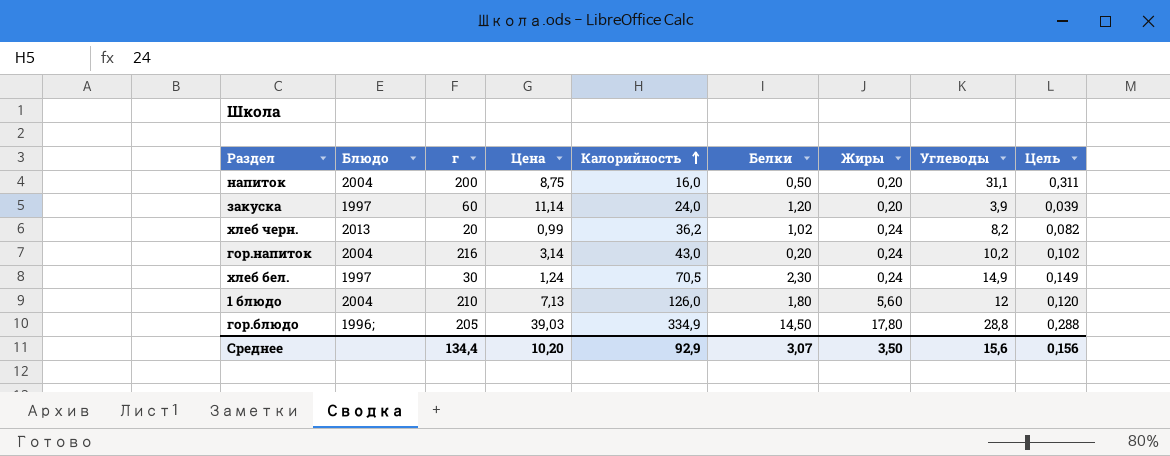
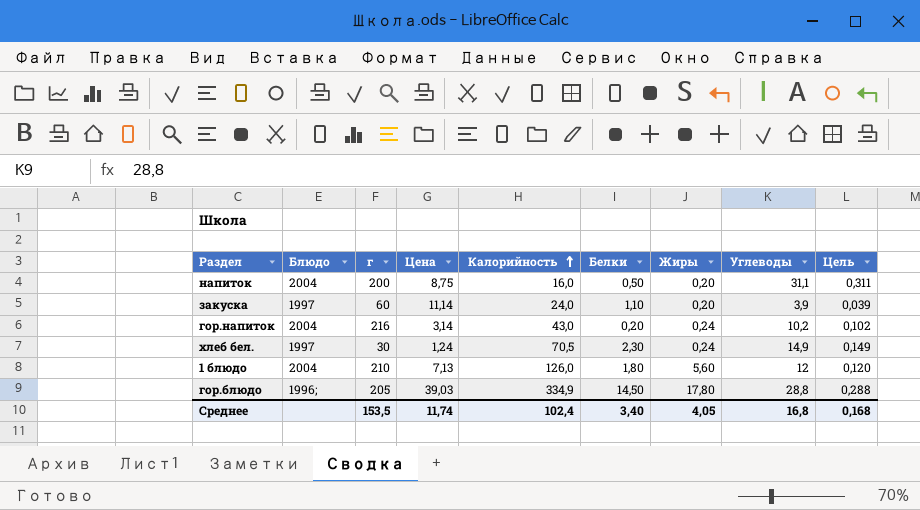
row хлеб черн.: 2013 | 20 | 0,99 | 36,2 | 1,02 | 0,24 | 8,2 | 0,082 -> none
закуска | Белки: 1,20 -> 1,10
Среднее | г: 134,4 -> 153,5
Среднее | Цена: 10,20 -> 11,74
Среднее | Калорийность: 92,9 -> 102,4
Среднее | Белки: 3,07 -> 3,40
Среднее | Жиры: 3,50 -> 4,05
Среднее | Углеводы: 15,6 -> 16,8
Среднее | Цель: 0,156 -> 0,168

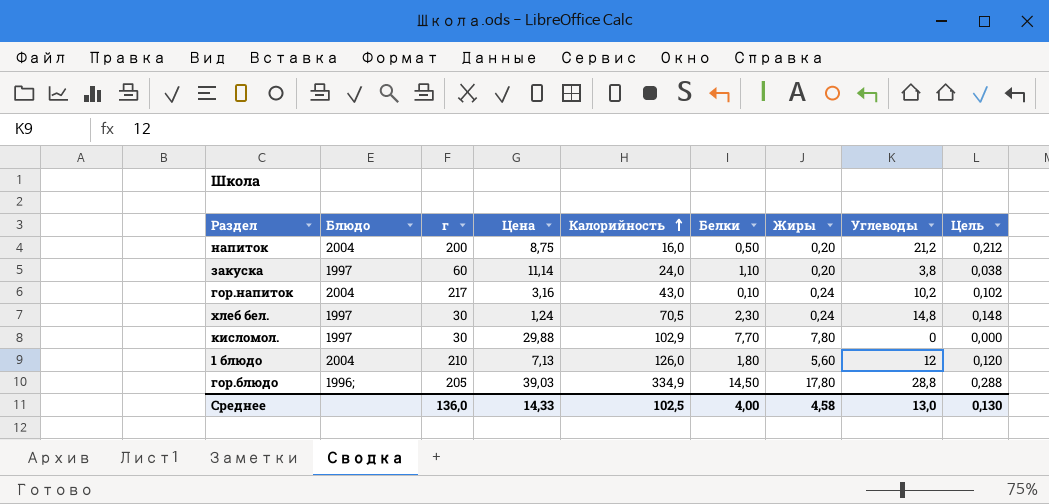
напиток | Углеводы: 31,1 -> 21,2
напиток | Цель: 0,311 -> 0,212
закуска | Углеводы: 3,9 -> 3,8
закуска | Цель: 0,039 -> 0,038
гор.напиток | г: 216 -> 217
гор.напиток | Цена: 3,14 -> 3,16
гор.напиток | Белки: 0,20 -> 0,10
хлеб бел. | Углеводы: 14,9 -> 14,8
хлеб бел. | Цель: 0,149 -> 0,148
row кисломол.: none -> 1997 | 30 | 29,88 | 102,9 | 7,70 | 7,80 | 0 | 0,000
Среднее | г: 153,5 -> 136,0
Среднее | Цена: 11,74 -> 14,33
Среднее | Калорийность: 102,4 -> 102,5
Среднее | Белки: 3,40 -> 4,00
Среднее | Жиры: 4,05 -> 4,58
Среднее | Углеводы: 16,8 -> 13,0
Среднее | Цель: 0,168 -> 0,130

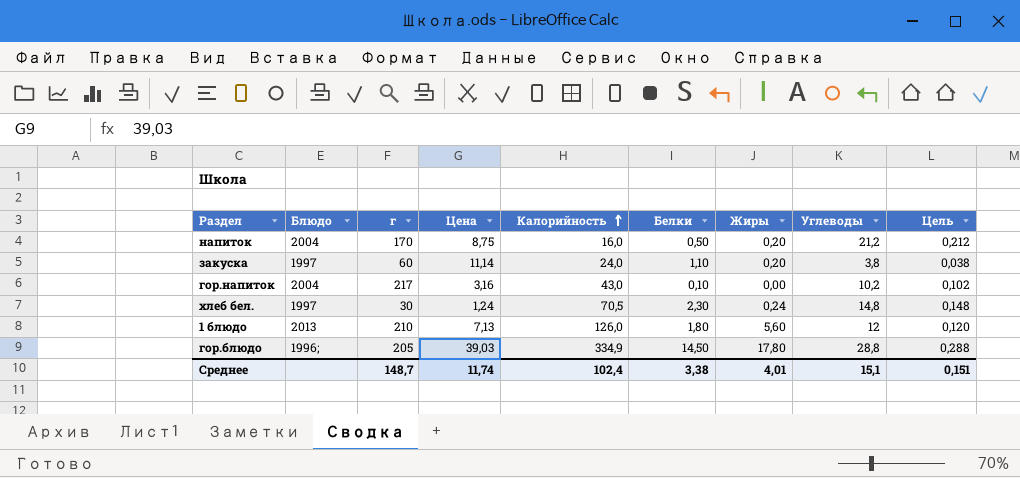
row кисломол.: 1997 | 30 | 29,88 | 102,9 | 7,70 | 7,80 | 0 | 0,000 -> none
напиток | г: 200 -> 170
гор.напиток | Жиры: 0,24 -> 0,00
1 блюдо | Блюдо: 2004 -> 2013
Среднее | г: 136,0 -> 148,7
Среднее | Цена: 14,33 -> 11,74
Среднее | Калорийность: 102,5 -> 102,4
Среднее | Белки: 4,00 -> 3,38
Среднее | Жиры: 4,58 -> 4,01
Среднее | Углеводы: 13,0 -> 15,1
Среднее | Цель: 0,130 -> 0,151

